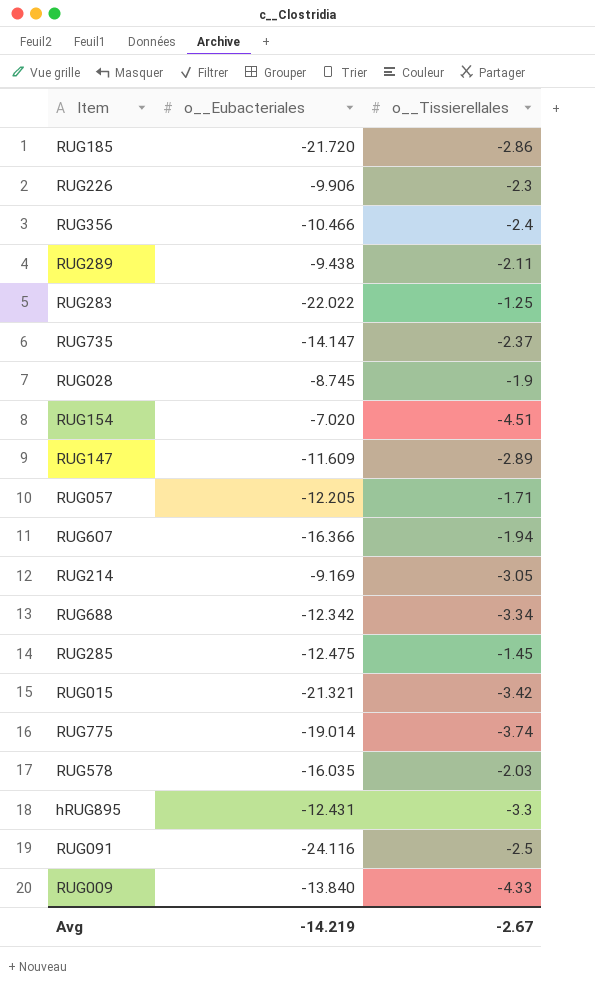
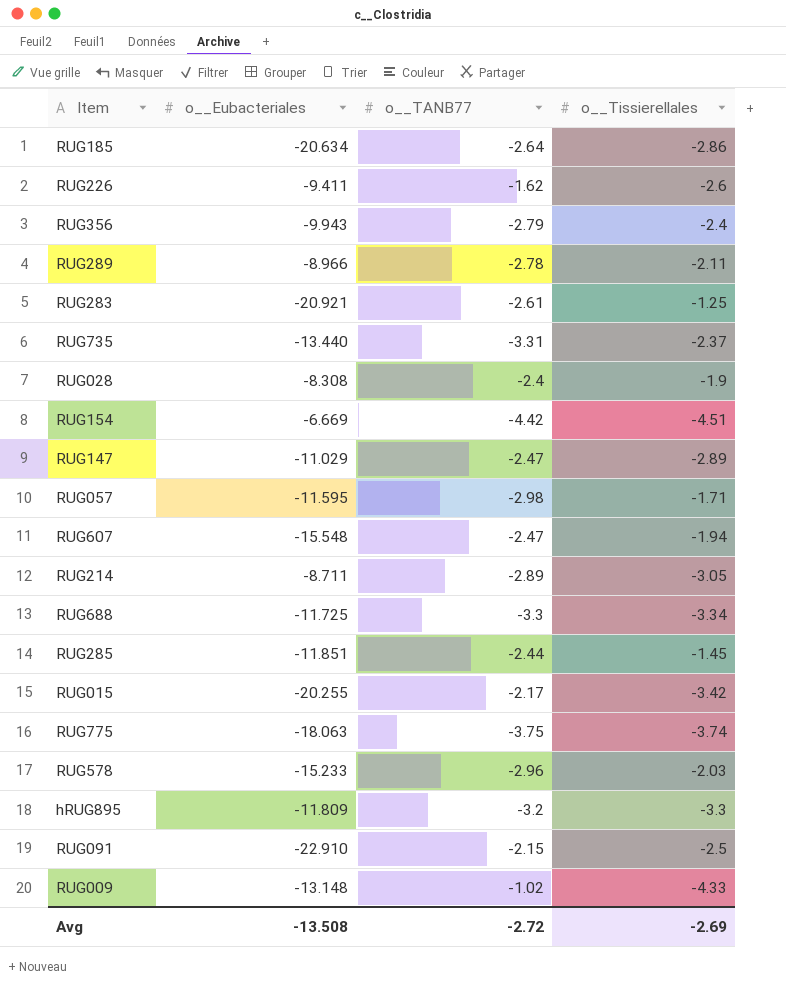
column o__TANB77 | position: none -> 3
RUG185 | o__Eubacteriales: -21.720 -> -20.634
RUG226 | o__Eubacteriales: -9.906 -> -9.411
RUG226 | o__Tissierellales: -2.3 -> -2.6
RUG356 | o__Eubacteriales: -10.466 -> -9.943
RUG289 | o__Eubacteriales: -9.438 -> -8.966
RUG283 | o__Eubacteriales: -22.022 -> -20.921
RUG735 | o__Eubacteriales: -14.147 -> -13.440
RUG028 | o__Eubacteriales: -8.745 -> -8.308
RUG154 | o__Eubacteriales: -7.020 -> -6.669
RUG147 | o__Eubacteriales: -11.609 -> -11.029
RUG057 | o__Eubacteriales: -12.205 -> -11.595
RUG607 | o__Eubacteriales: -16.366 -> -15.548
RUG214 | o__Eubacteriales: -9.169 -> -8.711
RUG688 | o__Eubacteriales: -12.342 -> -11.725
RUG285 | o__Eubacteriales: -12.475 -> -11.851
RUG015 | o__Eubacteriales: -21.321 -> -20.255
RUG775 | o__Eubacteriales: -19.014 -> -18.063
RUG578 | o__Eubacteriales: -16.035 -> -15.233
hRUG895 | o__Eubacteriales: -12.431 -> -11.809
RUG091 | o__Eubacteriales: -24.116 -> -22.910
RUG009 | o__Eubacteriales: -13.840 -> -13.148
Avg | o__Eubacteriales: -14.219 -> -13.508
Avg | o__Tissierellales: -2.67 -> -2.69

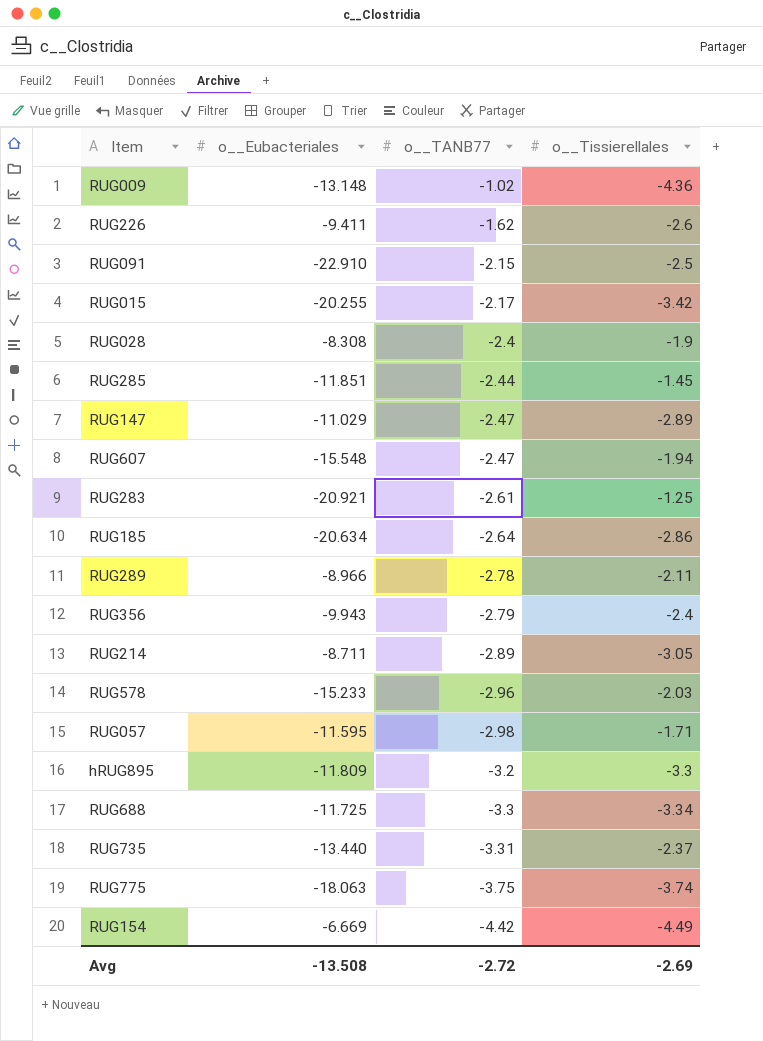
row order: none -> o__TANB77 descending
RUG009 | o__Tissierellales: -4.33 -> -4.36
RUG154 | o__Tissierellales: -4.51 -> -4.49

